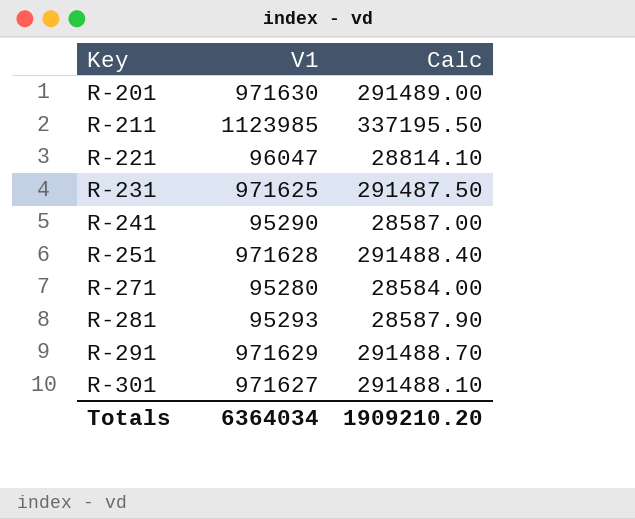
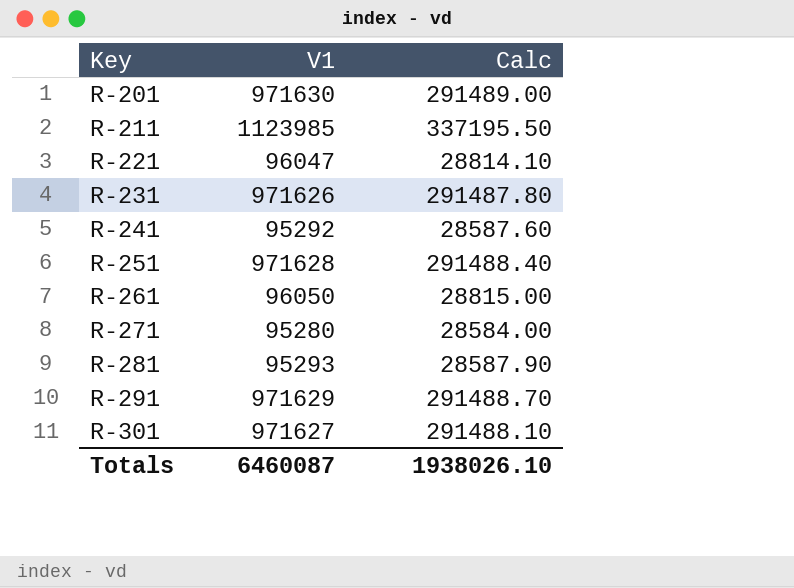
R-231 | V1: 971625 -> 971626
R-231 | Calc: 291487.50 -> 291487.80
R-241 | V1: 95290 -> 95292
R-241 | Calc: 28587.00 -> 28587.60
row R-261: none -> 96050 | 28815.00
Totals | V1: 6364034 -> 6460087
Totals | Calc: 1909210.20 -> 1938026.10

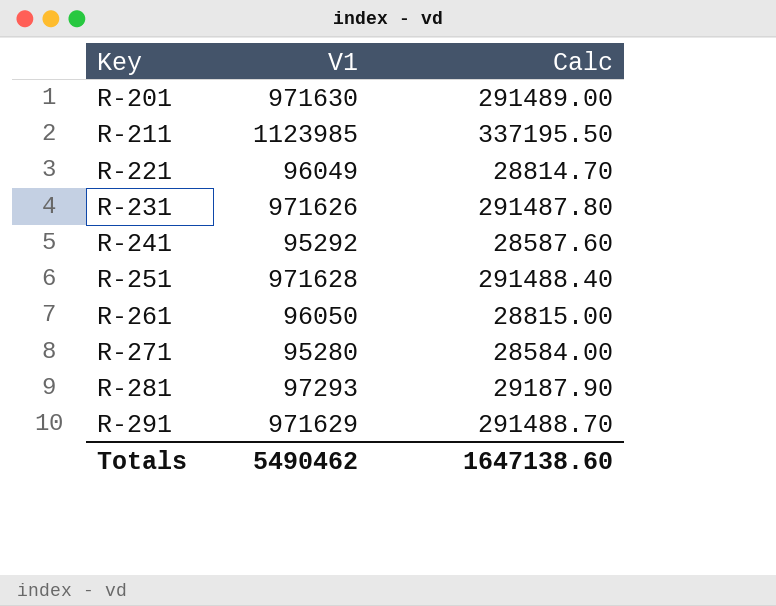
row R-301: 971627 | 291488.10 -> none
R-221 | V1: 96047 -> 96049
R-221 | Calc: 28814.10 -> 28814.70
R-281 | V1: 95293 -> 97293
R-281 | Calc: 28587.90 -> 29187.90
Totals | V1: 6460087 -> 5490462
Totals | Calc: 1938026.10 -> 1647138.60

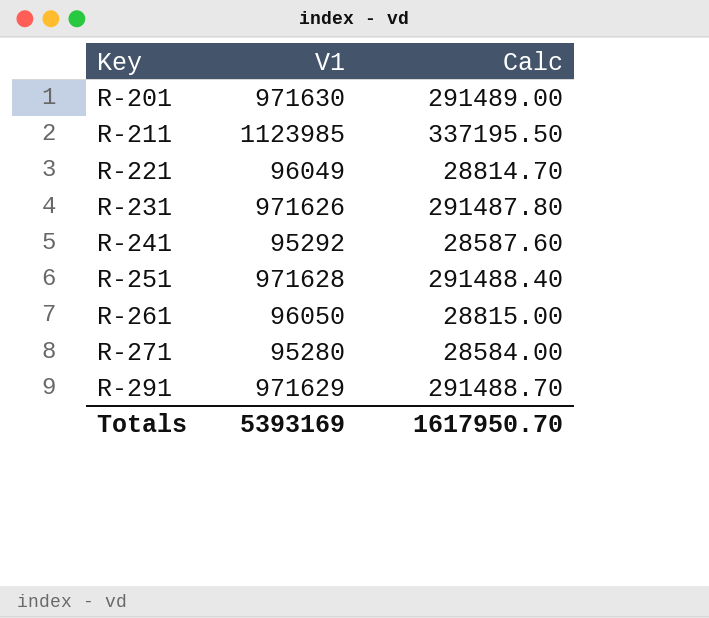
row R-281: 97293 | 29187.90 -> none
Totals | V1: 5490462 -> 5393169
Totals | Calc: 1647138.60 -> 1617950.70

